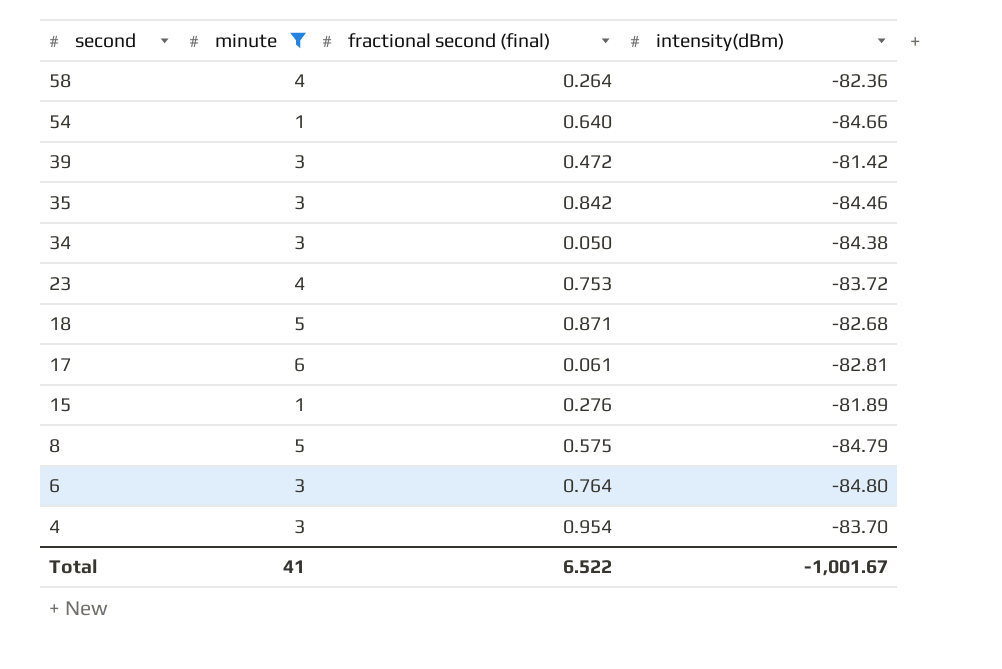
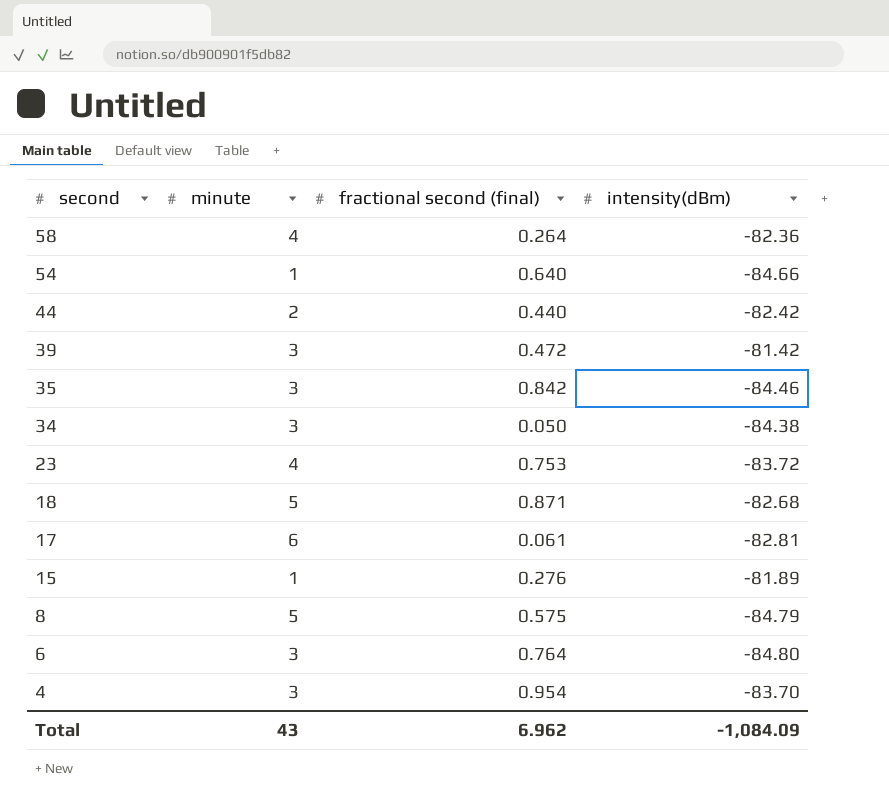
filter: minute != 2 -> none
Total | minute: 41 -> 43
Total | fractional second (final): 6.522 -> 6.962
Total | intensity(dBm): -1,001.67 -> -1,084.09

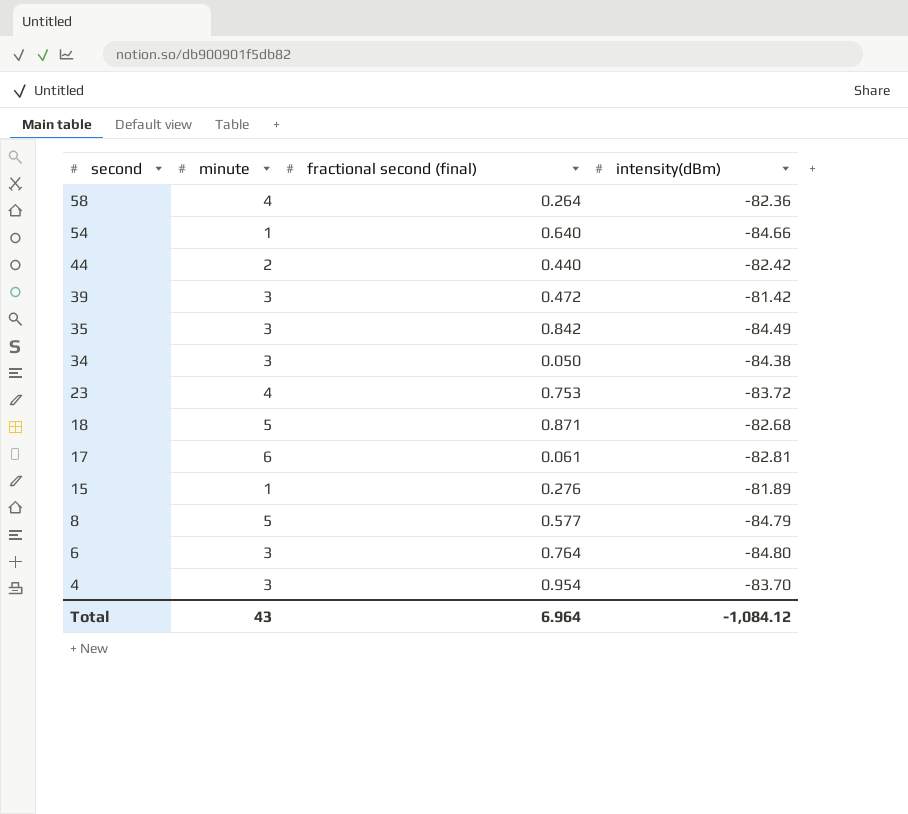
35 | intensity(dBm): -84.46 -> -84.49
8 | fractional second (final): 0.575 -> 0.577
Total | fractional second (final): 6.962 -> 6.964
Total | intensity(dBm): -1,084.09 -> -1,084.12

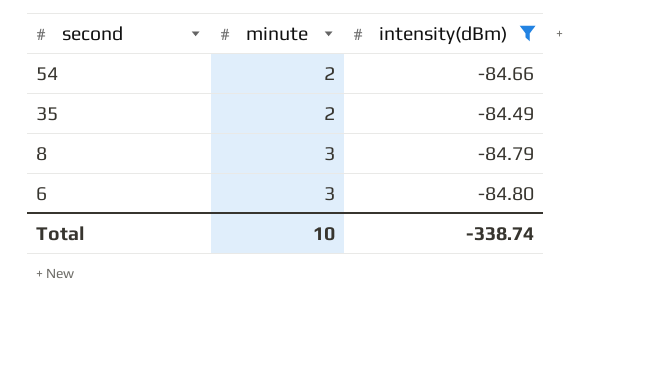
filter: none -> intensity(dBm) <= -84.49
column fractional second (final) | position: 3 -> none
54 | minute: 1 -> 2
35 | minute: 3 -> 2
8 | minute: 5 -> 3
Total | minute: 43 -> 10
Total | intensity(dBm): -1,084.12 -> -338.74

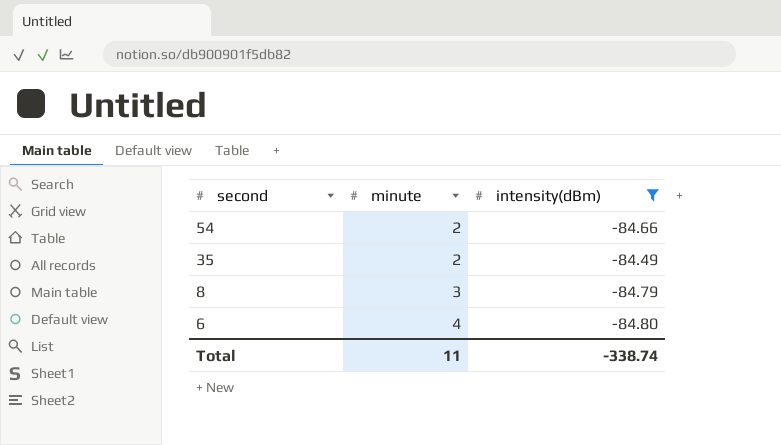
6 | minute: 3 -> 4
Total | minute: 10 -> 11

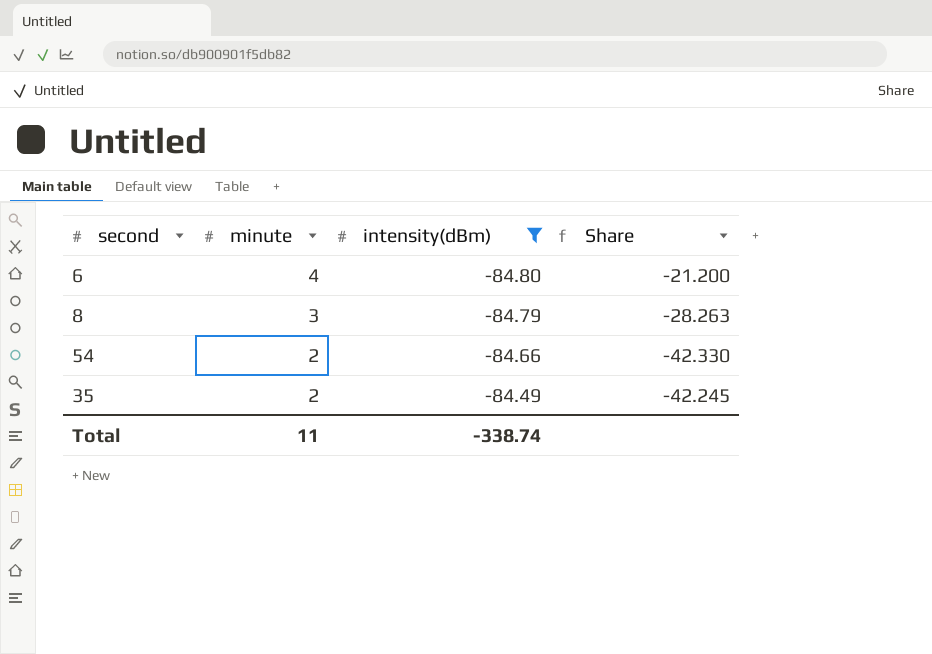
row order: second descending -> minute descending
column Share | formula: none -> [intensity(dBm)] / [minute]

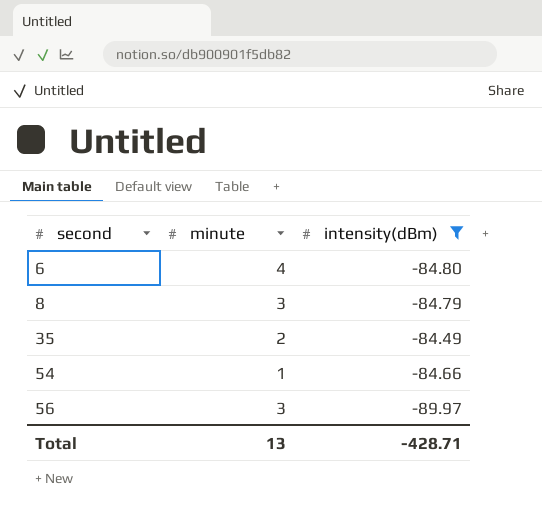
row order: minute descending -> second ascending
column Share | formula: [intensity(dBm)] / [minute] -> none
54 | minute: 2 -> 1
row 56: none -> 3 | -89.97
Total | minute: 11 -> 13
Total | intensity(dBm): -338.74 -> -428.71

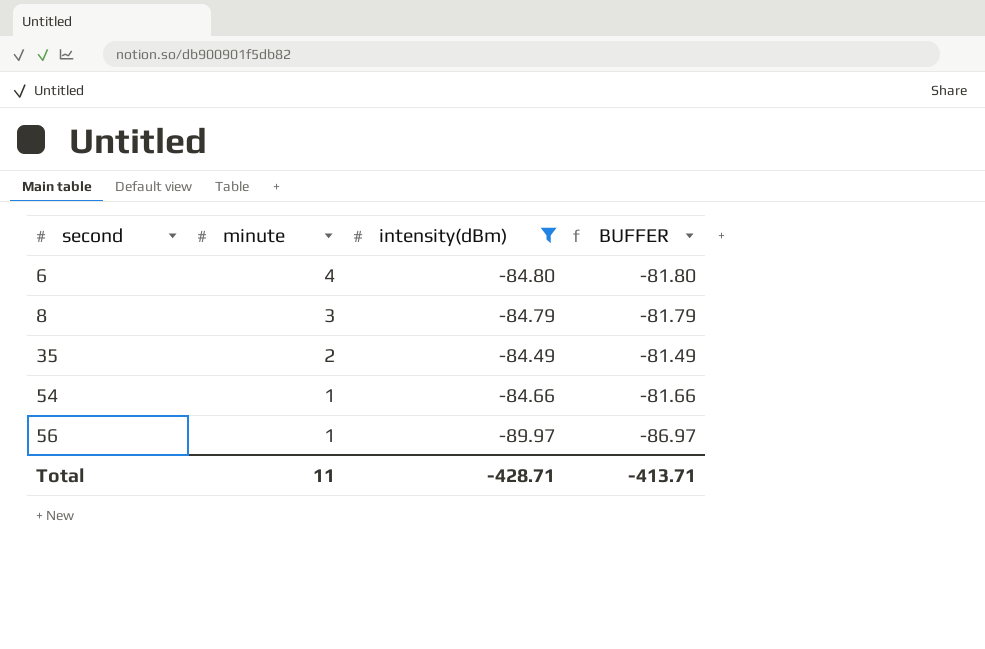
column BUFFER | formula: none -> [intensity(dBm)] + 3
56 | minute: 3 -> 1
Total | minute: 13 -> 11

